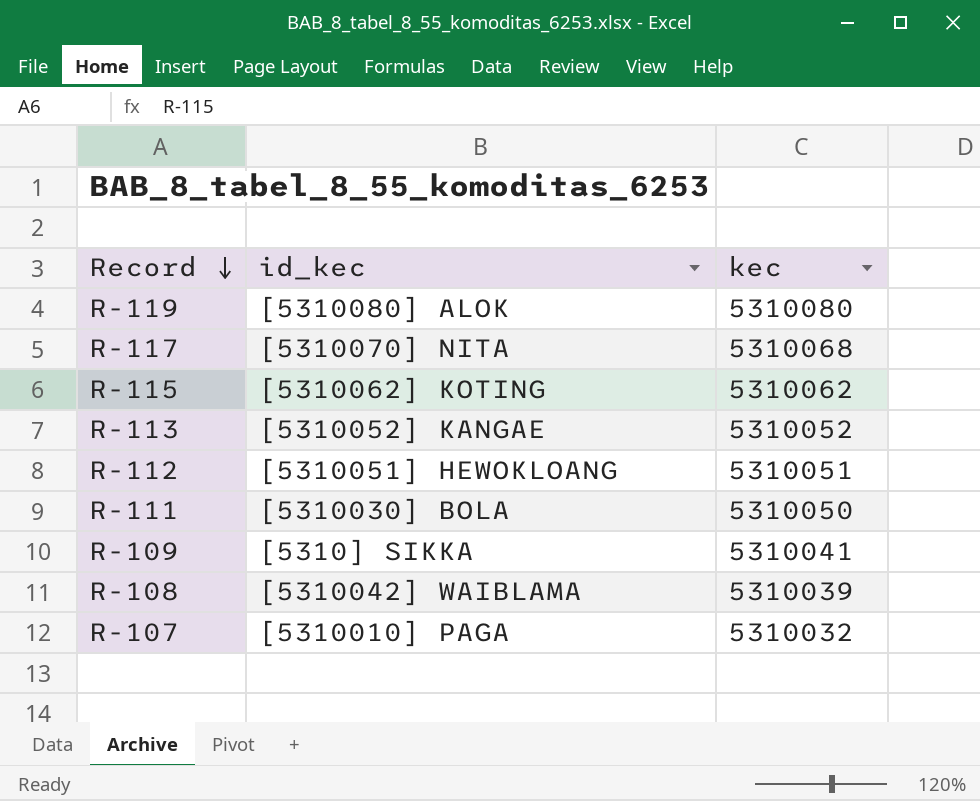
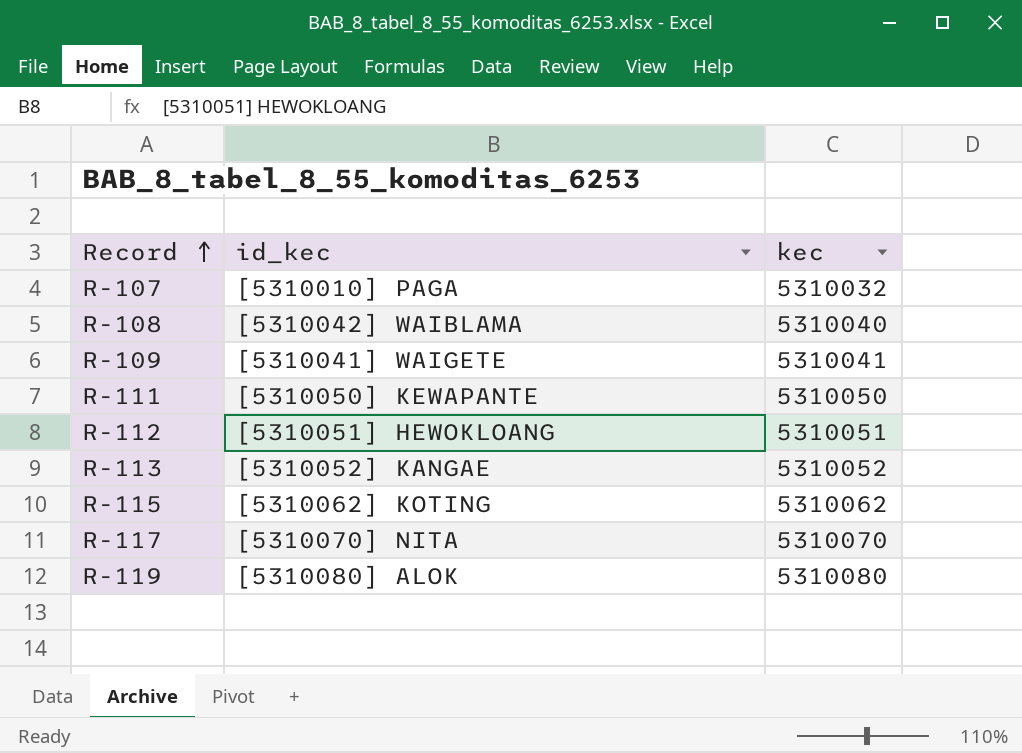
row order: Record descending -> Record ascending
R-108 | kec: 5310039 -> 5310040
R-109 | id_kec: [5310] SIKKA -> [5310041] WAIGETE
R-111 | id_kec: [5310030] BOLA -> [5310050] KEWAPANTE
R-117 | kec: 5310068 -> 5310070

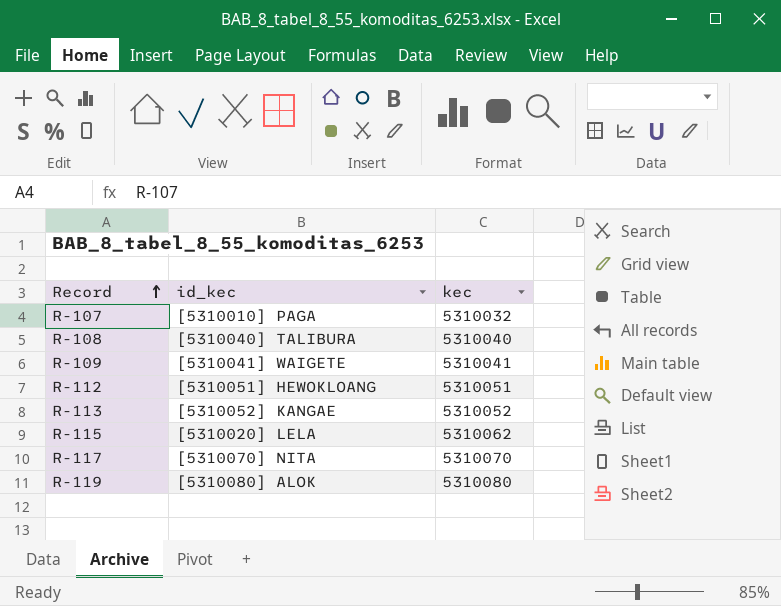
row R-111: [5310050] KEWAPANTE | 5310050 -> none
R-108 | id_kec: [5310042] WAIBLAMA -> [5310040] TALIBURA
R-115 | id_kec: [5310062] KOTING -> [5310020] LELA

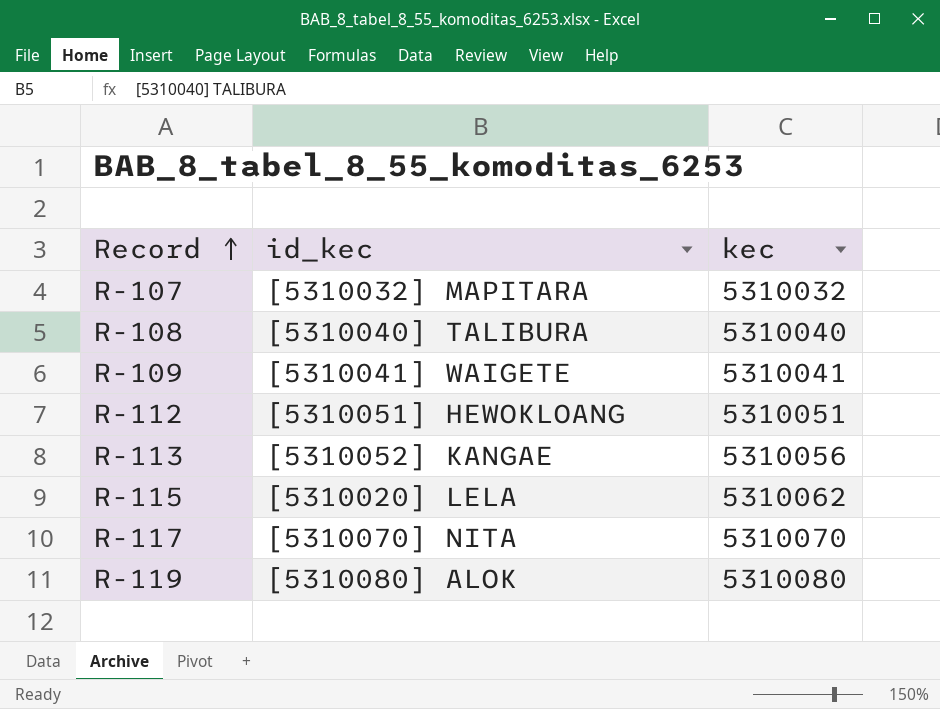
R-107 | id_kec: [5310010] PAGA -> [5310032] MAPITARA
R-113 | kec: 5310052 -> 5310056

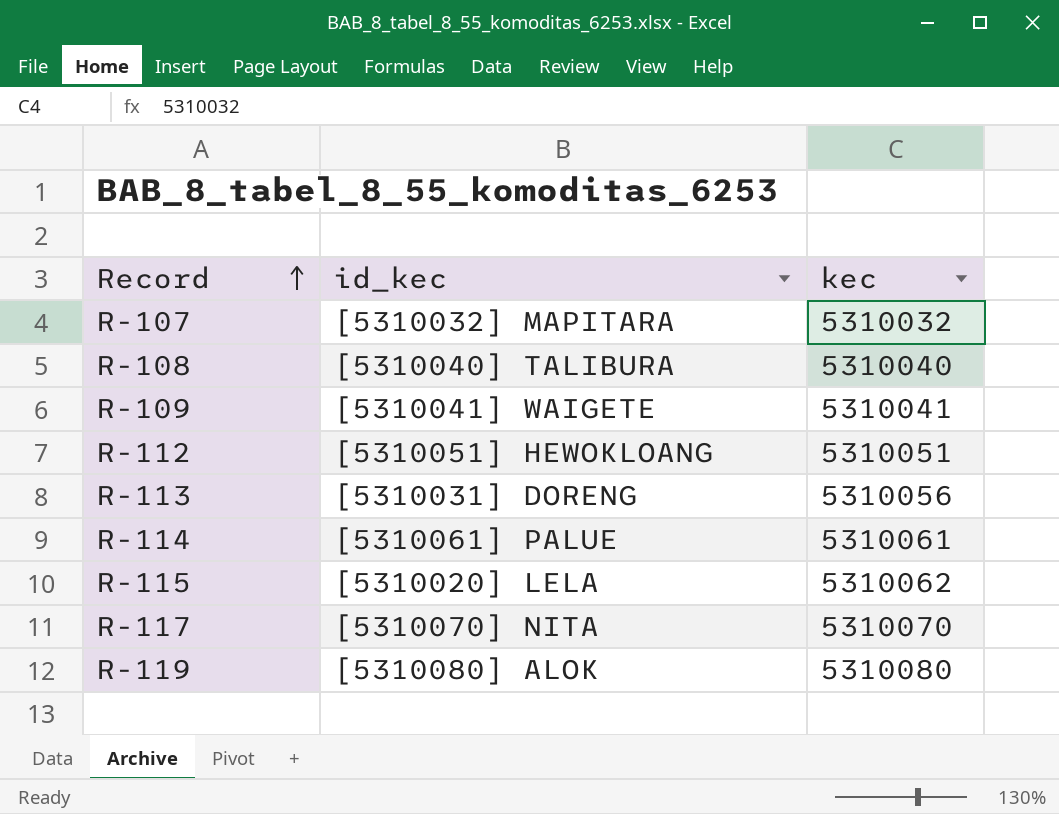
R-113 | id_kec: [5310052] KANGAE -> [5310031] DORENG
row R-114: none -> [5310061] PALUE | 5310061

